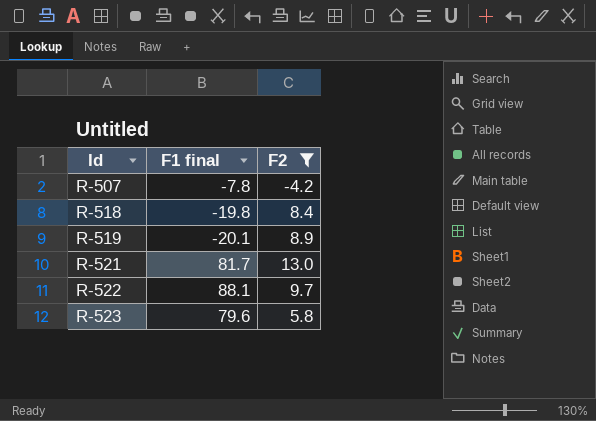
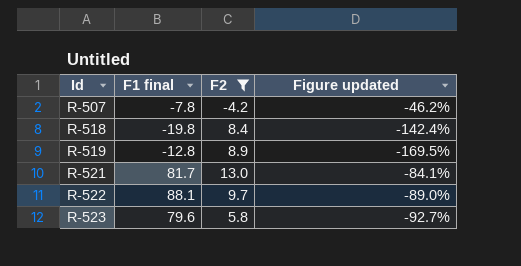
column Figure updated | formula: none -> ([F2] - [F1 final]) / [F1 final]
R-519 | F1 final: -20.1 -> -12.8

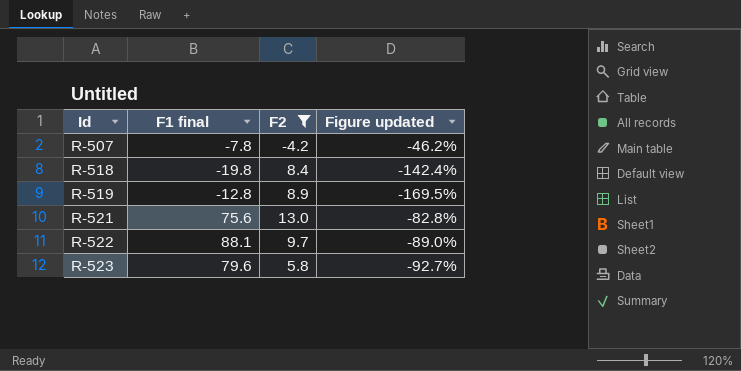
R-521 | F1 final: 81.7 -> 75.6
R-521 | Figure updated: -84.1% -> -82.8%

